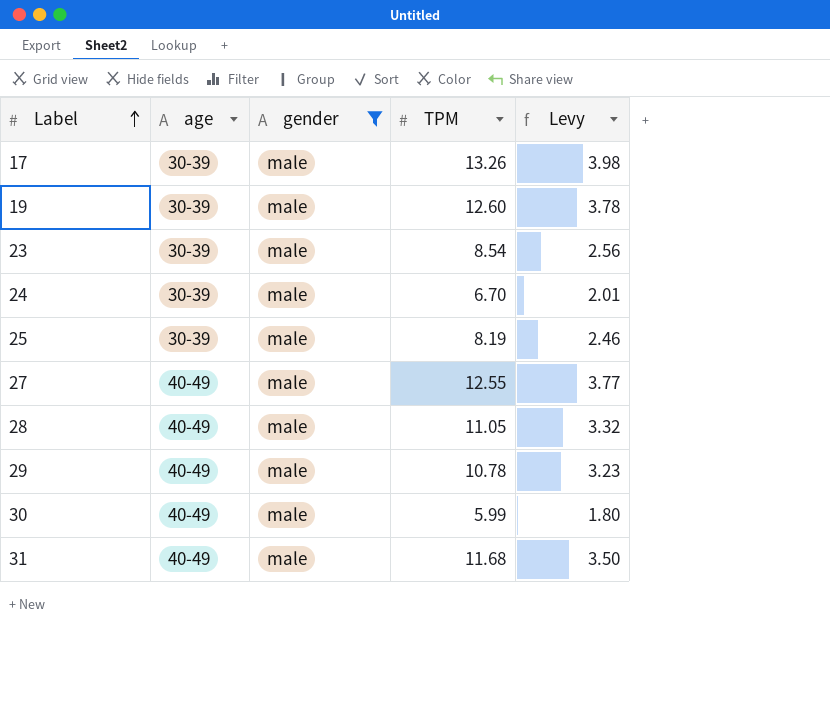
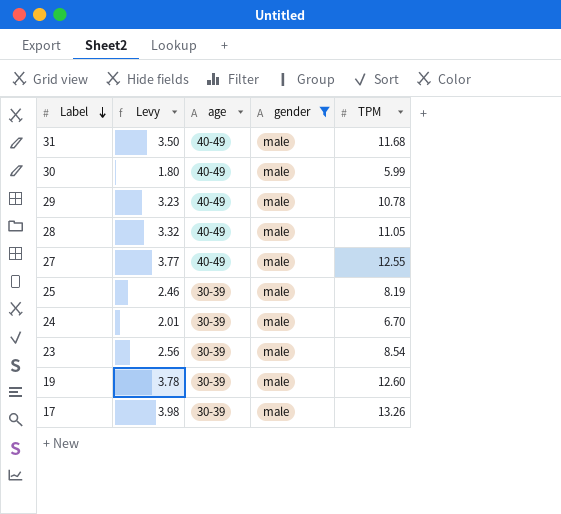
row order: Label ascending -> Label descending
column Levy | position: 5 -> 2

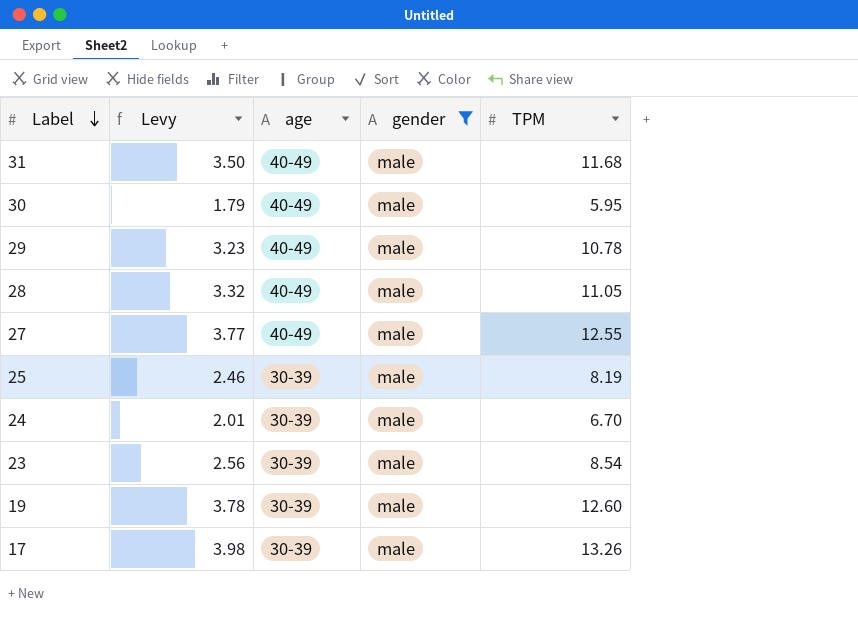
30 | Levy: 1.80 -> 1.79
30 | TPM: 5.99 -> 5.95

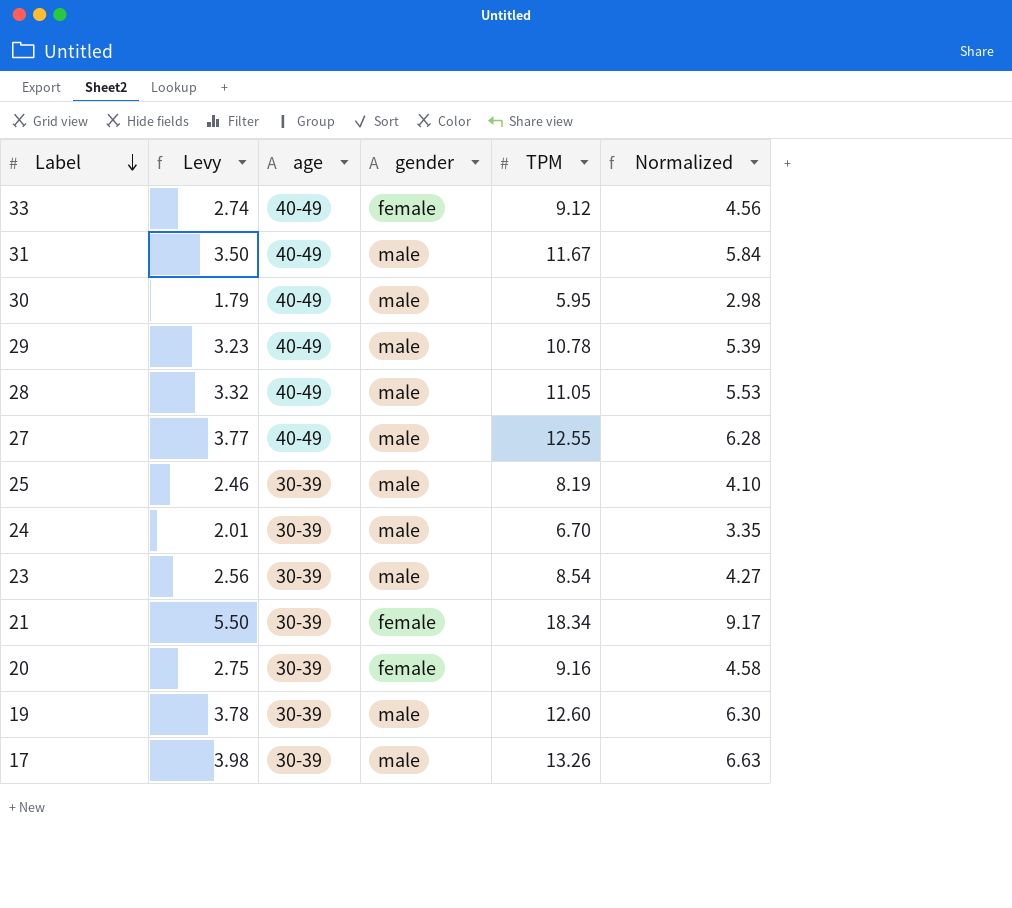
filter: gender = male -> none
column Normalized | formula: none -> [TPM] * 0.5
31 | TPM: 11.68 -> 11.67

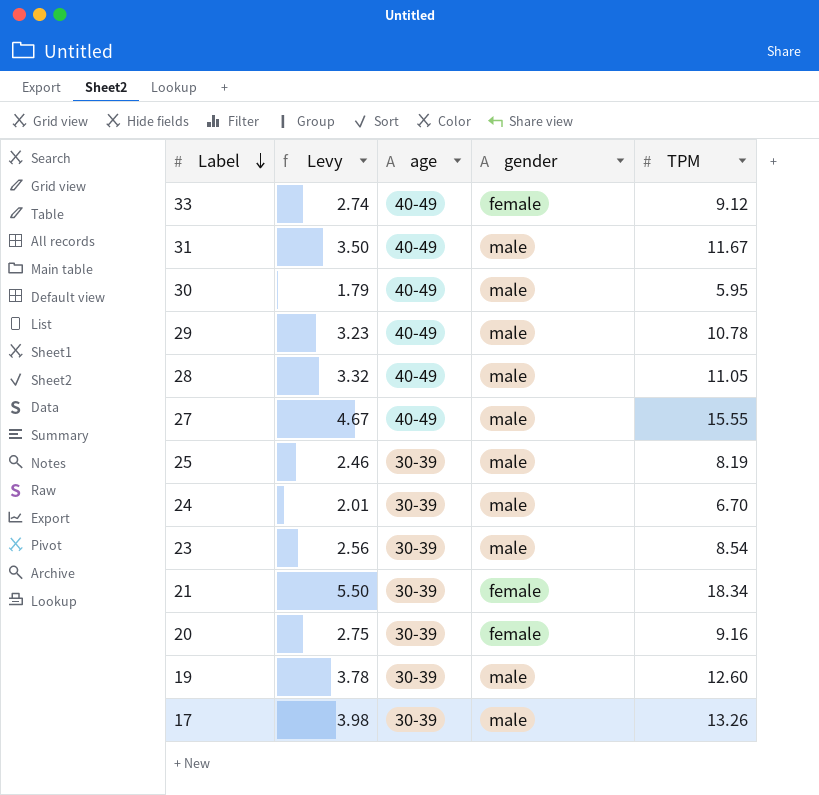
column Normalized | formula: [TPM] * 0.5 -> none
27 | Levy: 3.77 -> 4.67
27 | TPM: 12.55 -> 15.55

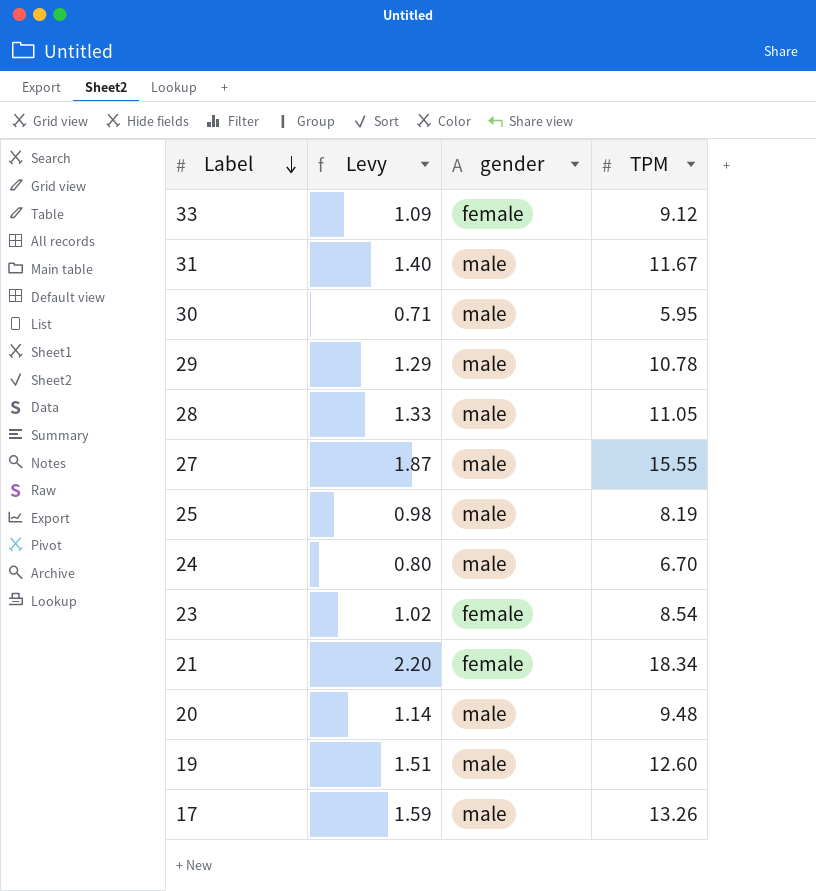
column age | position: 3 -> none
column Levy | formula: [TPM] * 0.3 -> [TPM] * 0.12
23 | gender: male -> female
20 | gender: female -> male
20 | TPM: 9.16 -> 9.48

